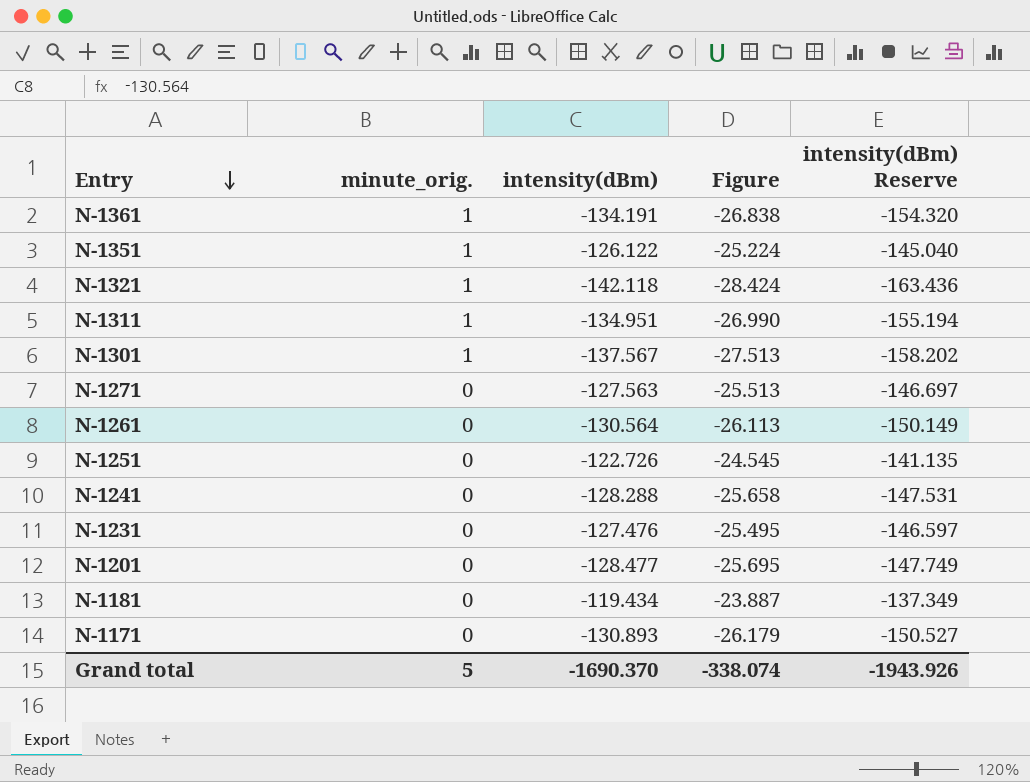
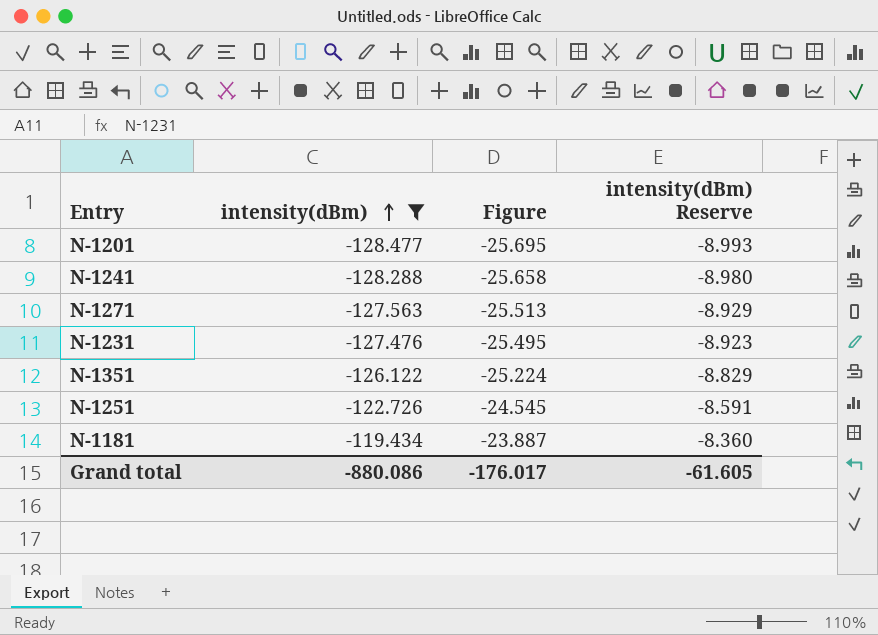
filter: none -> intensity(dBm) >= -128.477
row order: Entry descending -> intensity(dBm) ascending
column minute_orig. | position: 2 -> none
column intensity(dBm) Reserve | formula: [intensity(dBm)] * 1.15 -> [intensity(dBm)] * 0.07
Grand total | intensity(dBm): -1690.370 -> -880.086
Grand total | Figure: -338.074 -> -176.017
Grand total | intensity(dBm) Reserve: -1943.926 -> -61.605

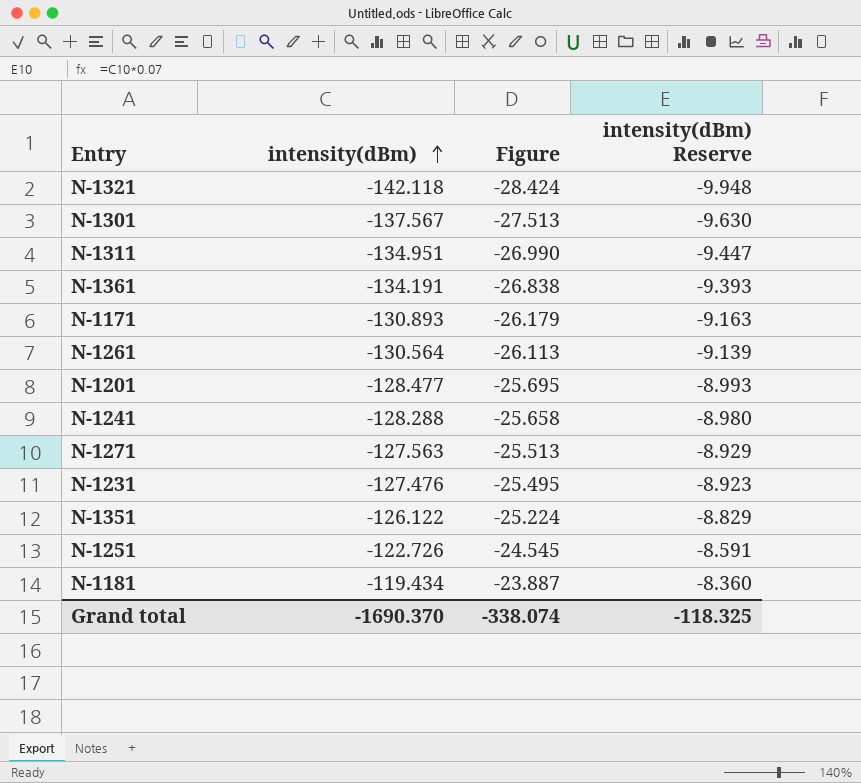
filter: intensity(dBm) >= -128.477 -> none
Grand total | intensity(dBm): -880.086 -> -1690.370
Grand total | Figure: -176.017 -> -338.074
Grand total | intensity(dBm) Reserve: -61.605 -> -118.325

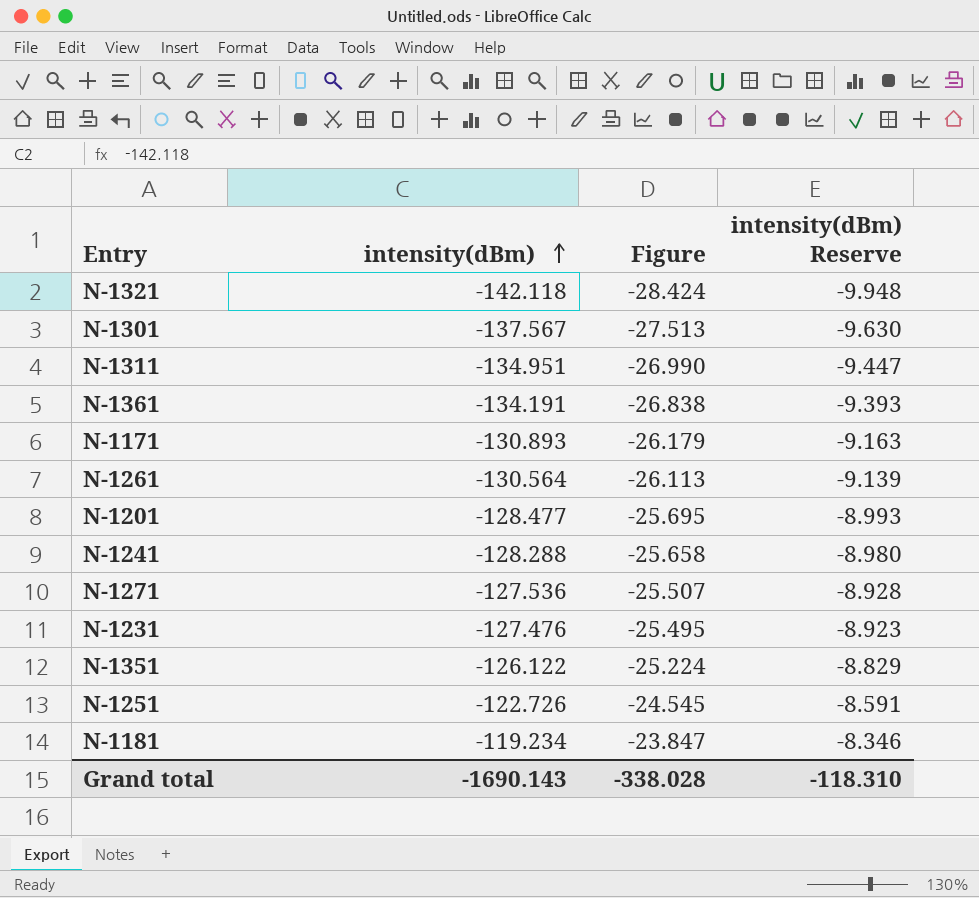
N-1271 | intensity(dBm): -127.563 -> -127.536
N-1271 | Figure: -25.513 -> -25.507
N-1271 | intensity(dBm) Reserve: -8.929 -> -8.928
N-1181 | intensity(dBm): -119.434 -> -119.234
N-1181 | Figure: -23.887 -> -23.847
N-1181 | intensity(dBm) Reserve: -8.360 -> -8.346
Grand total | intensity(dBm): -1690.370 -> -1690.143
Grand total | Figure: -338.074 -> -338.028
Grand total | intensity(dBm) Reserve: -118.325 -> -118.310

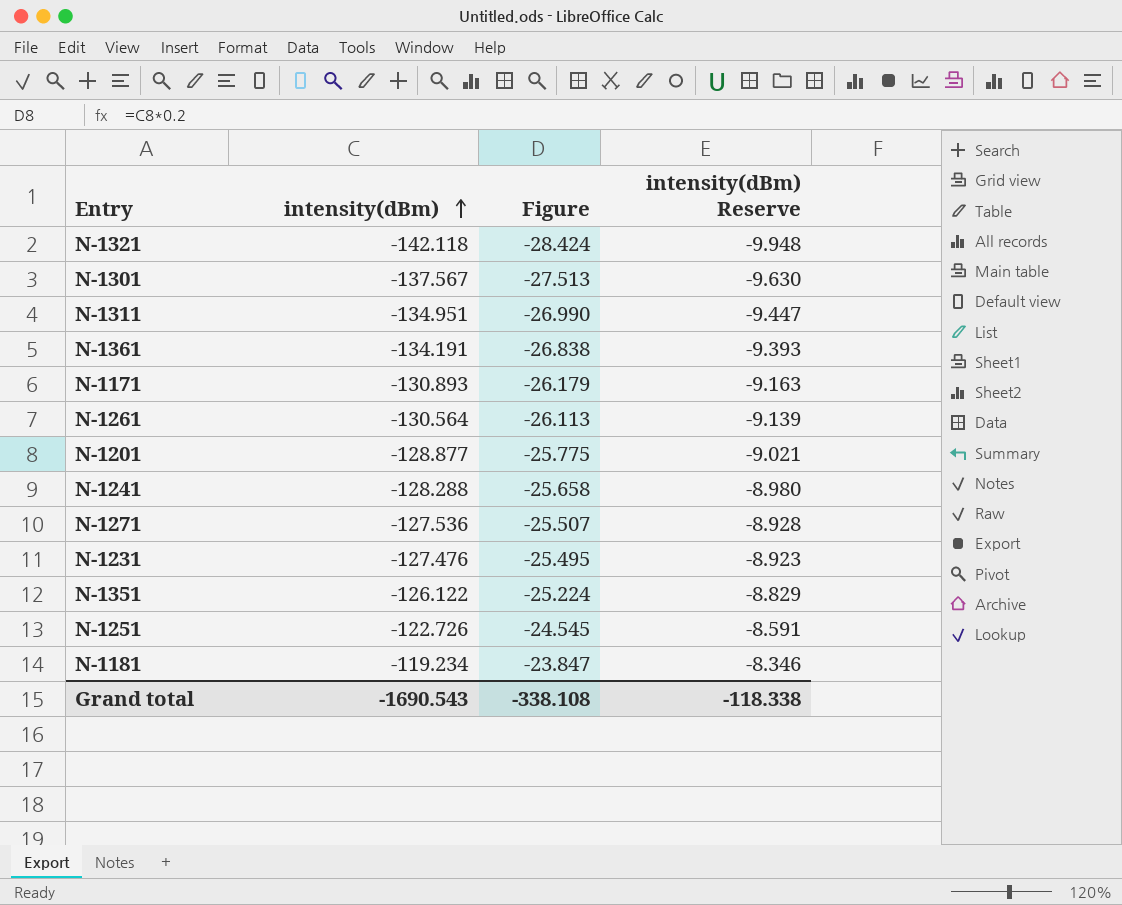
N-1201 | intensity(dBm): -128.477 -> -128.877
N-1201 | Figure: -25.695 -> -25.775
N-1201 | intensity(dBm) Reserve: -8.993 -> -9.021
Grand total | intensity(dBm): -1690.143 -> -1690.543
Grand total | Figure: -338.028 -> -338.108
Grand total | intensity(dBm) Reserve: -118.310 -> -118.338

